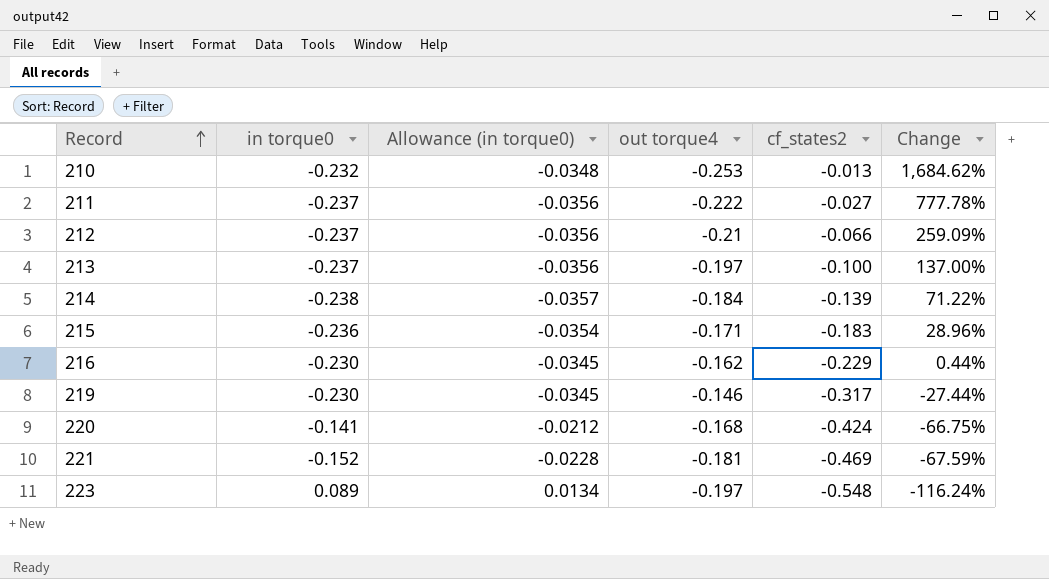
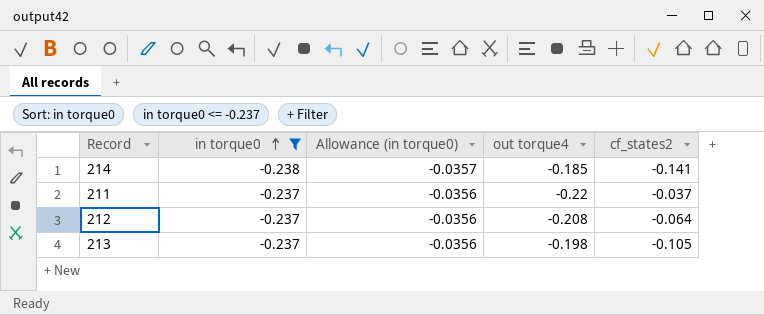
filter: none -> in torque0 <= -0.237
row order: Record ascending -> in torque0 ascending
column Change | formula: ([in torque0] - [cf_states2]) / [cf_states2] -> none
214 | out torque4: -0.184 -> -0.185
214 | cf_states2: -0.139 -> -0.141
211 | out torque4: -0.222 -> -0.22
211 | cf_states2: -0.027 -> -0.037
212 | out torque4: -0.21 -> -0.208
212 | cf_states2: -0.066 -> -0.064
213 | out torque4: -0.197 -> -0.198
213 | cf_states2: -0.100 -> -0.105

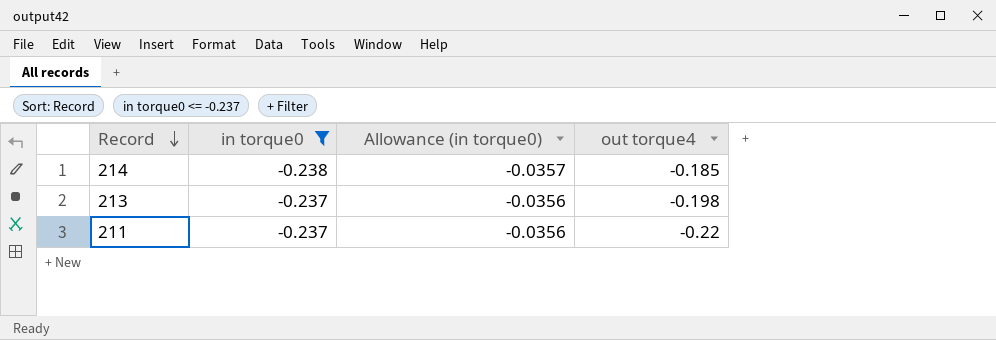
row order: in torque0 ascending -> Record descending
column cf_states2 | position: 5 -> none
row 212: -0.237 | -0.0356 | -0.208 | -0.064 -> none

